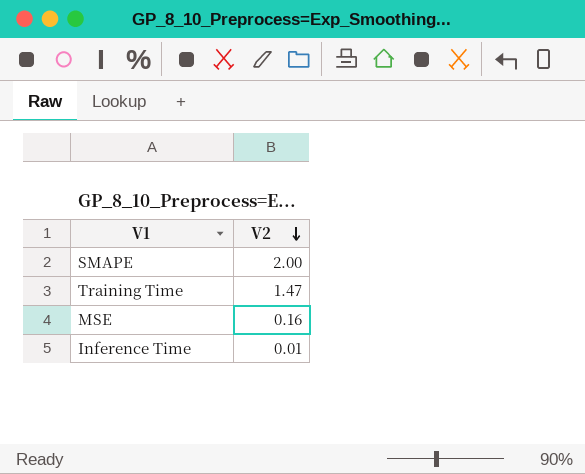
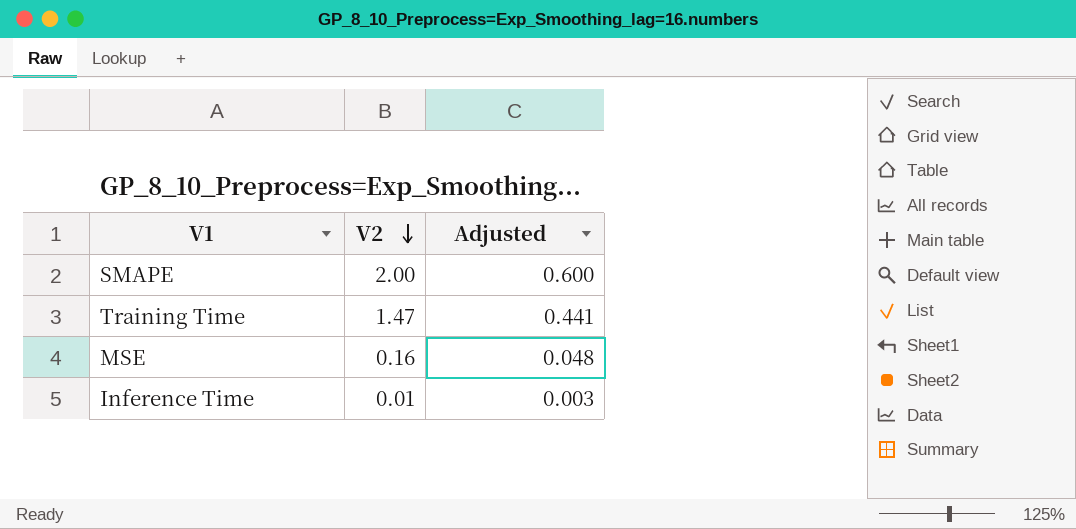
column Adjusted | formula: none -> [V2] * 0.3

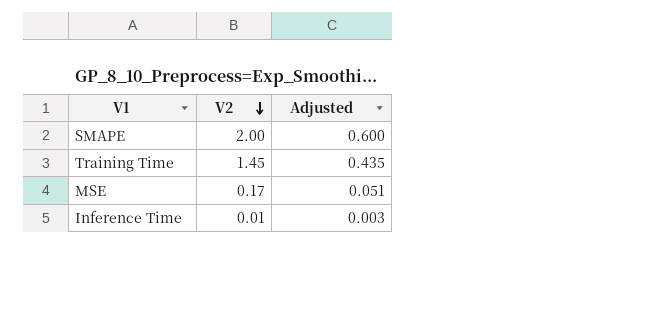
Training Time | V2: 1.47 -> 1.45
Training Time | Adjusted: 0.441 -> 0.435
MSE | V2: 0.16 -> 0.17
MSE | Adjusted: 0.048 -> 0.051

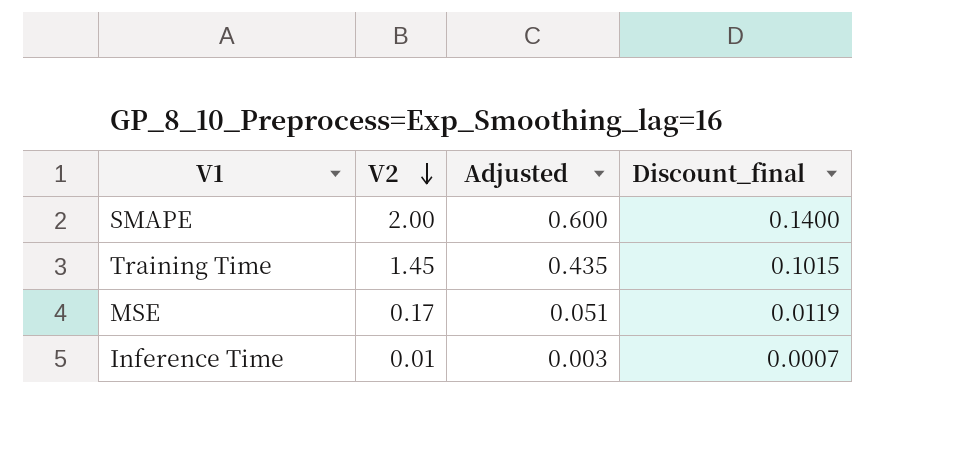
column Discount_final | formula: none -> [V2] * 0.07

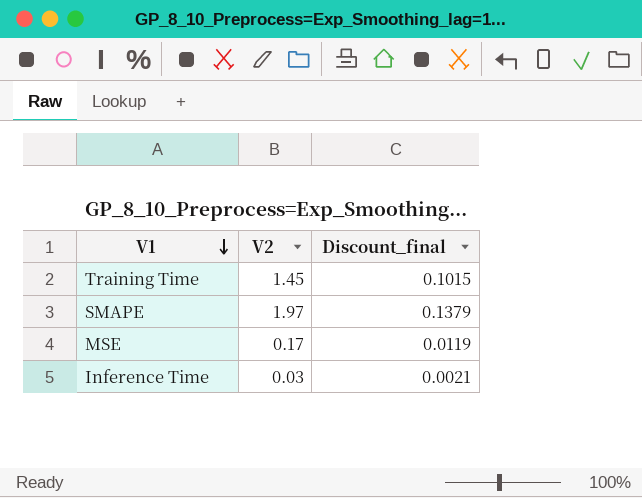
row order: V2 descending -> V1 descending
column Adjusted | formula: [V2] * 0.3 -> none
SMAPE | V2: 2.00 -> 1.97
SMAPE | Discount_final: 0.1400 -> 0.1379
Inference Time | V2: 0.01 -> 0.03
Inference Time | Discount_final: 0.0007 -> 0.0021

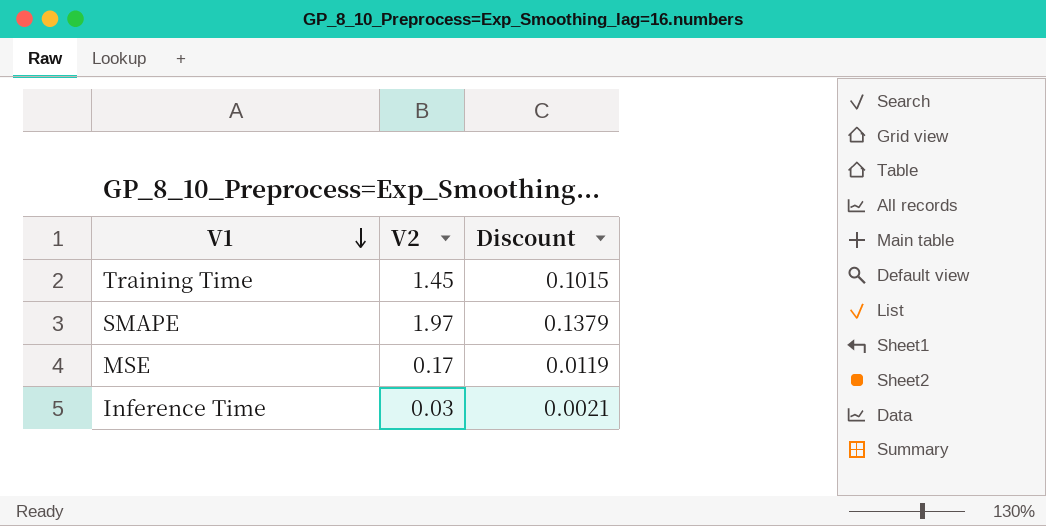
column name: Discount_final -> Discount

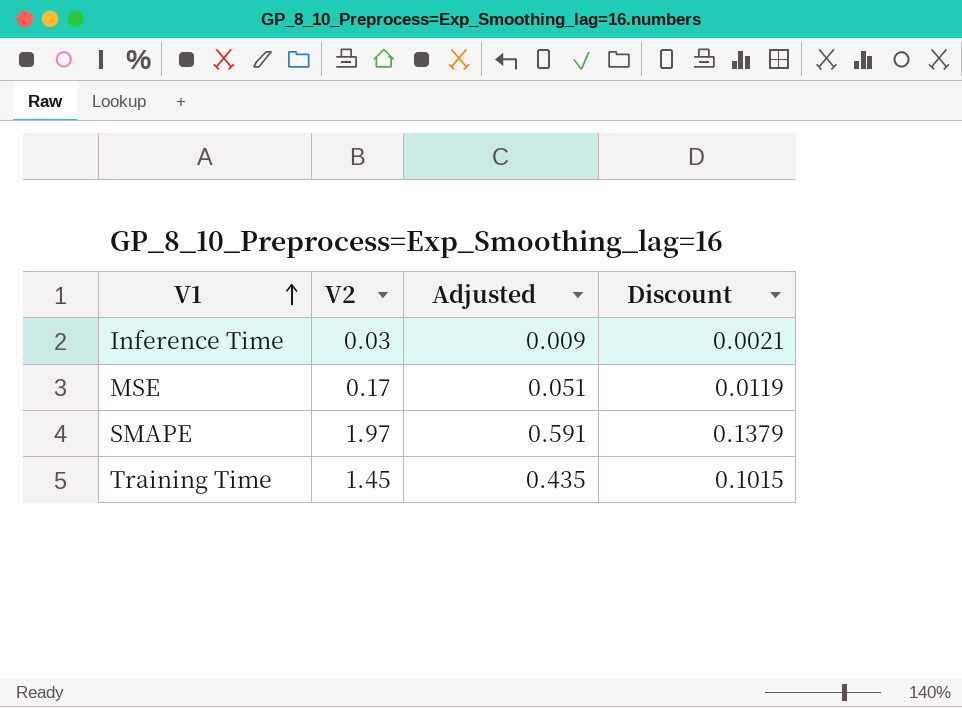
row order: V1 descending -> V1 ascending
column Adjusted | formula: none -> [V2] * 0.3

